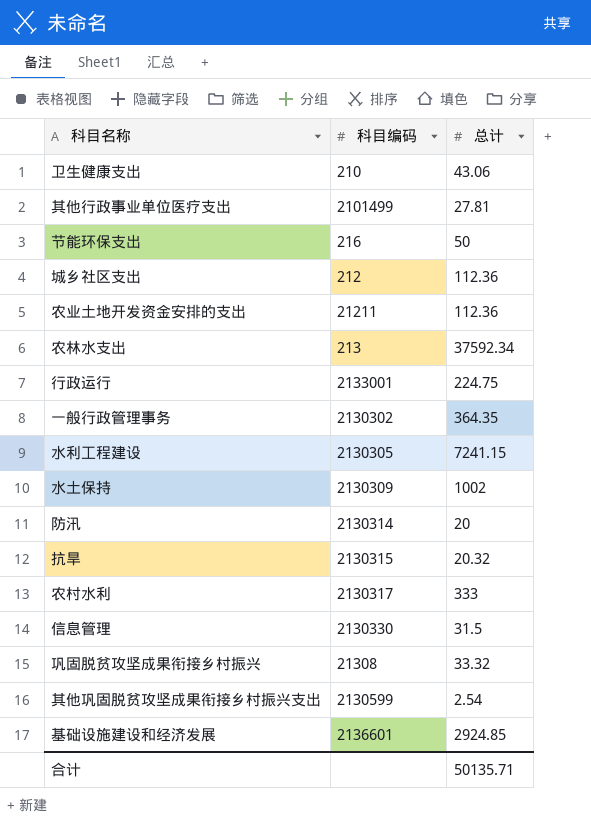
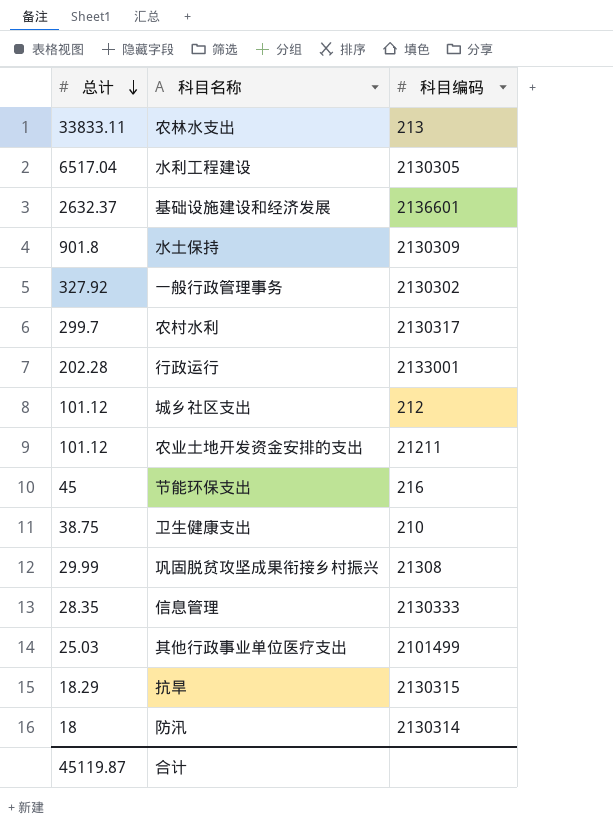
row order: none -> 总计 descending
column 总计 | position: 3 -> 1
row 其他巩固脱贫攻坚成果衔接乡村振兴支出: 2130599 | 2.54 -> none
农林水支出 | 总计: 37592.34 -> 33833.11
水利工程建设 | 总计: 7241.15 -> 6517.04
基础设施建设和经济发展 | 总计: 2924.85 -> 2632.37
水土保持 | 总计: 1002 -> 901.8
一般行政管理事务 | 总计: 364.35 -> 327.92
农村水利 | 总计: 333 -> 299.7
行政运行 | 总计: 224.75 -> 202.28
城乡社区支出 | 总计: 112.36 -> 101.12
农业土地开发资金安排的支出 | 总计: 112.36 -> 101.12
节能环保支出 | 总计: 50 -> 45
卫生健康支出 | 总计: 43.06 -> 38.75
巩固脱贫攻坚成果衔接乡村振兴 | 总计: 33.32 -> 29.99
信息管理 | 总计: 31.5 -> 28.35
信息管理 | 科目编码: 2130330 -> 2130333
其他行政事业单位医疗支出 | 总计: 27.81 -> 25.03
抗旱 | 总计: 20.32 -> 18.29
防汛 | 总计: 20 -> 18
合计 | 总计: 50135.71 -> 45119.87

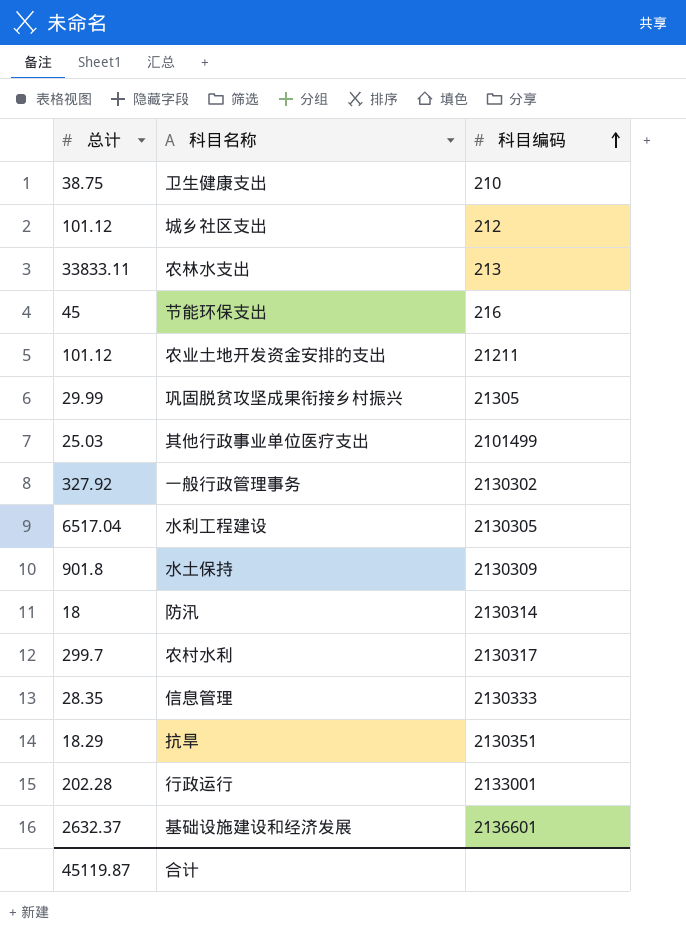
row order: 总计 descending -> 科目编码 ascending
巩固脱贫攻坚成果衔接乡村振兴 | 科目编码: 21308 -> 21305
抗旱 | 科目编码: 2130315 -> 2130351

